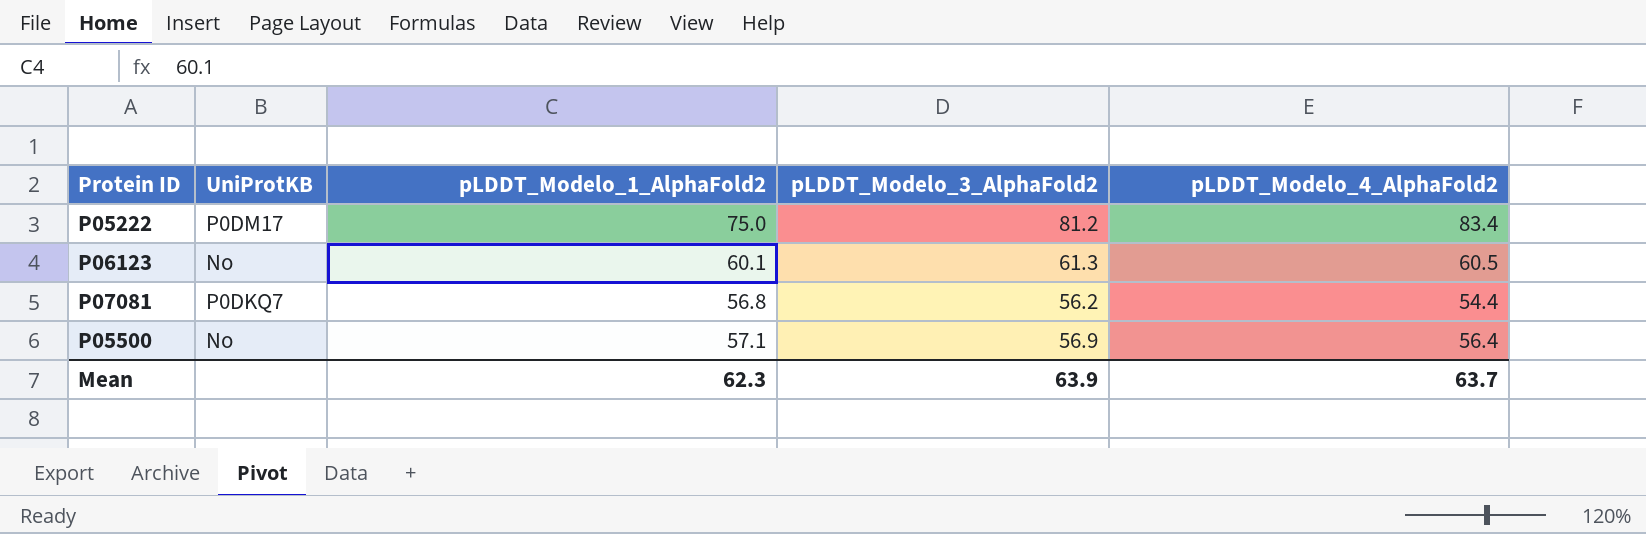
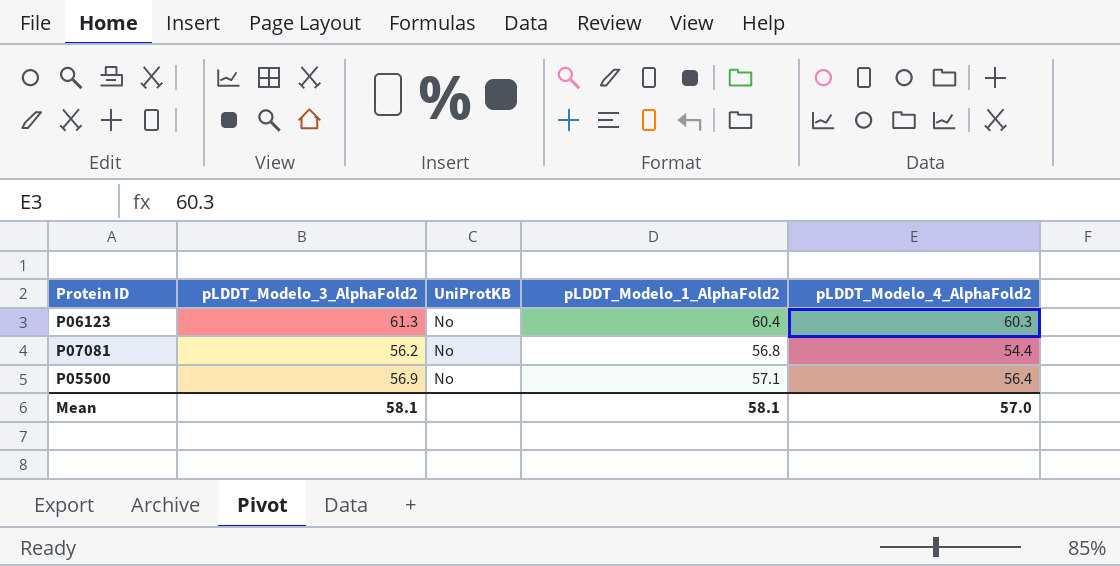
column pLDDT_Modelo_3_AlphaFold2 | position: 4 -> 2
row P05222: P0DM17 | 75.0 | 81.2 | 83.4 -> none
P06123 | pLDDT_Modelo_1_AlphaFold2: 60.1 -> 60.4
P06123 | pLDDT_Modelo_4_AlphaFold2: 60.5 -> 60.3
P07081 | UniProtKB: P0DKQ7 -> No
Mean | pLDDT_Modelo_3_AlphaFold2: 63.9 -> 58.1
Mean | pLDDT_Modelo_1_AlphaFold2: 62.3 -> 58.1
Mean | pLDDT_Modelo_4_AlphaFold2: 63.7 -> 57.0

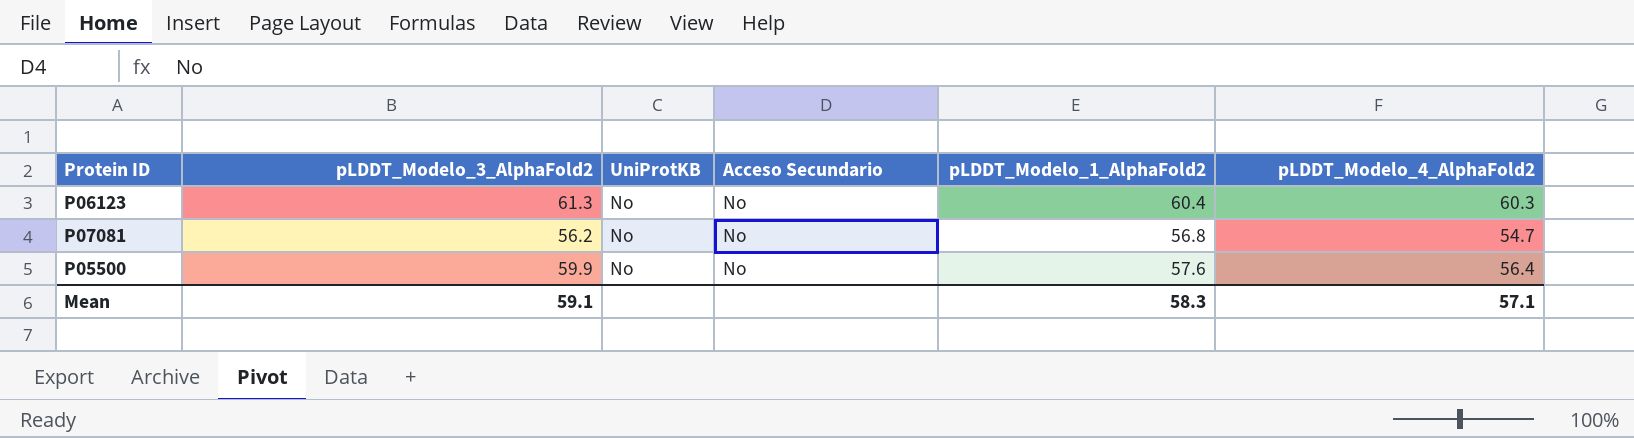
column Acceso Secundario | position: none -> 4
P07081 | pLDDT_Modelo_4_AlphaFold2: 54.4 -> 54.7
P05500 | pLDDT_Modelo_3_AlphaFold2: 56.9 -> 59.9
P05500 | pLDDT_Modelo_1_AlphaFold2: 57.1 -> 57.6
Mean | pLDDT_Modelo_3_AlphaFold2: 58.1 -> 59.1
Mean | pLDDT_Modelo_1_AlphaFold2: 58.1 -> 58.3
Mean | pLDDT_Modelo_4_AlphaFold2: 57.0 -> 57.1

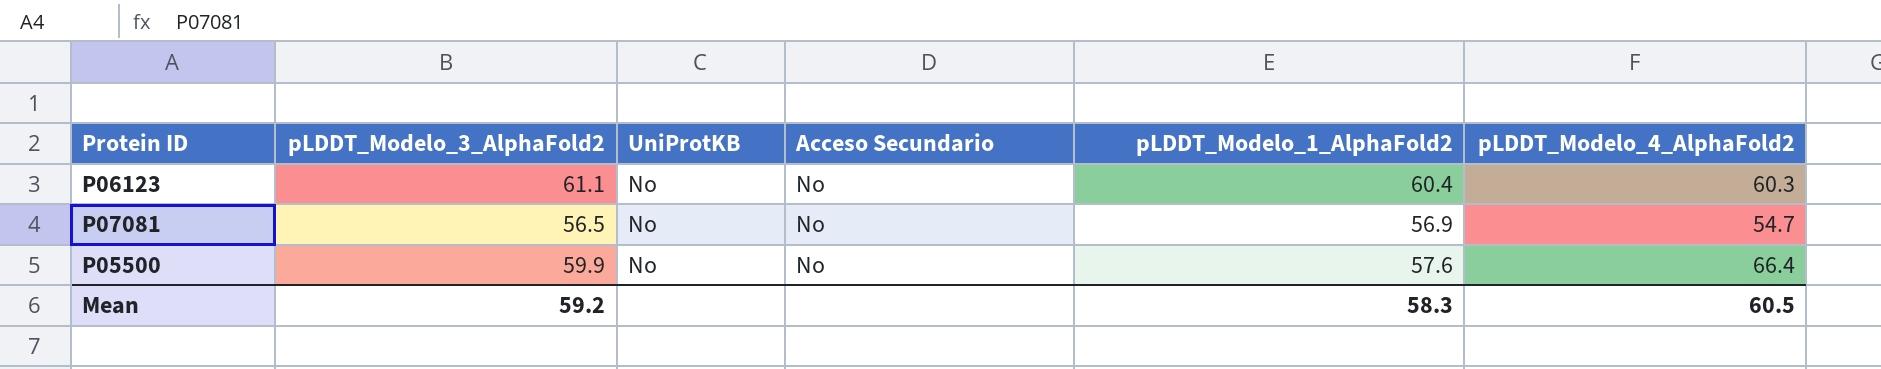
P06123 | pLDDT_Modelo_3_AlphaFold2: 61.3 -> 61.1
P07081 | pLDDT_Modelo_3_AlphaFold2: 56.2 -> 56.5
P07081 | pLDDT_Modelo_1_AlphaFold2: 56.8 -> 56.9
P05500 | pLDDT_Modelo_4_AlphaFold2: 56.4 -> 66.4
Mean | pLDDT_Modelo_3_AlphaFold2: 59.1 -> 59.2
Mean | pLDDT_Modelo_4_AlphaFold2: 57.1 -> 60.5

